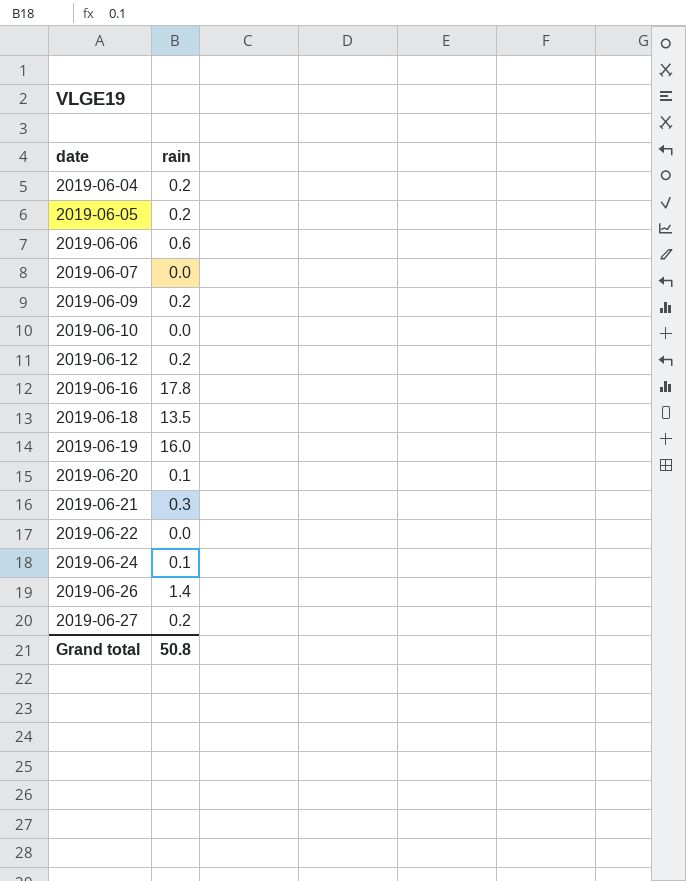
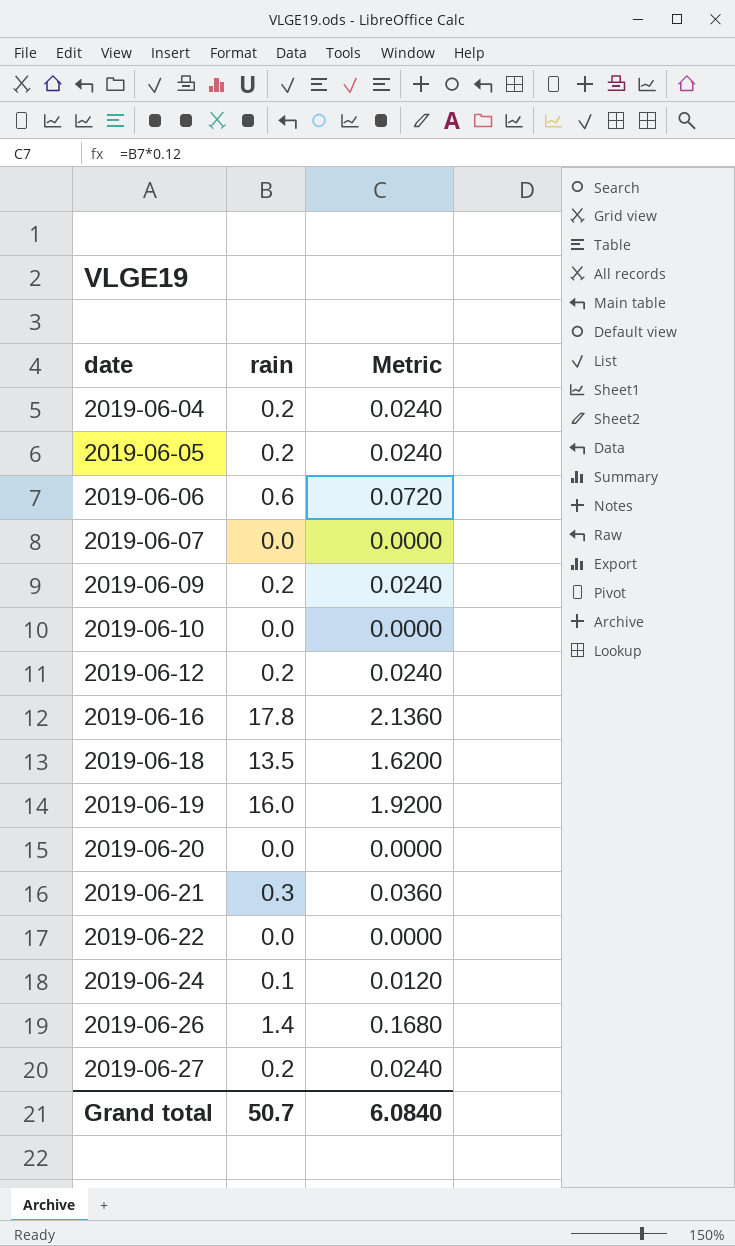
column Metric | formula: none -> [rain] * 0.12
2019-06-20 | rain: 0.1 -> 0.0
Grand total | rain: 50.8 -> 50.7

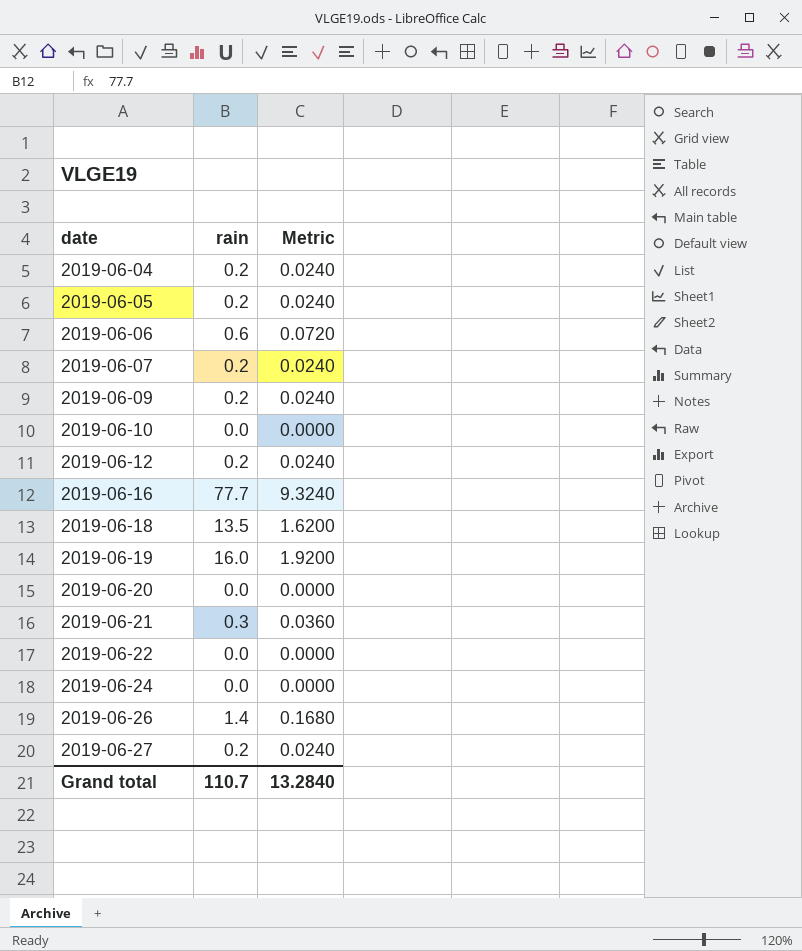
2019-06-07 | rain: 0.0 -> 0.2
2019-06-07 | Metric: 0.0000 -> 0.0240
2019-06-16 | rain: 17.8 -> 77.7
2019-06-16 | Metric: 2.1360 -> 9.3240
2019-06-24 | rain: 0.1 -> 0.0
2019-06-24 | Metric: 0.0120 -> 0.0000
Grand total | rain: 50.7 -> 110.7
Grand total | Metric: 6.0840 -> 13.2840

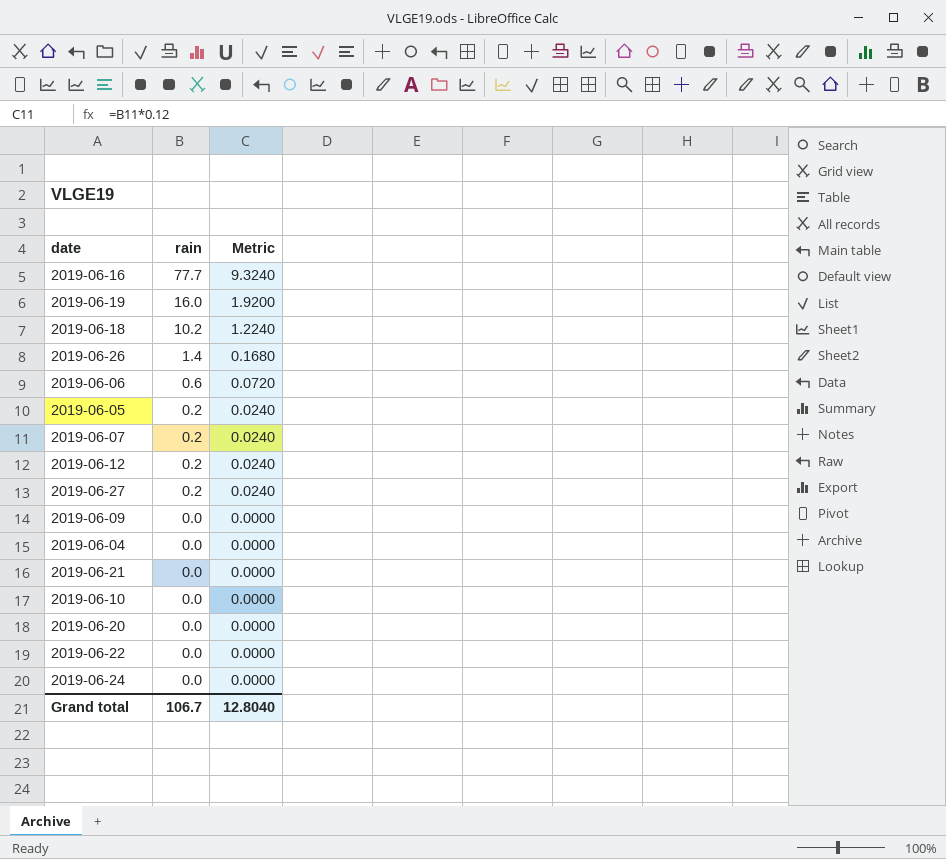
row order: date ascending -> rain descending
2019-06-18 | rain: 13.5 -> 10.2
2019-06-18 | Metric: 1.6200 -> 1.2240
2019-06-09 | rain: 0.2 -> 0.0
2019-06-09 | Metric: 0.0240 -> 0.0000
2019-06-04 | rain: 0.2 -> 0.0
2019-06-04 | Metric: 0.0240 -> 0.0000
2019-06-21 | rain: 0.3 -> 0.0
2019-06-21 | Metric: 0.0360 -> 0.0000
Grand total | rain: 110.7 -> 106.7
Grand total | Metric: 13.2840 -> 12.8040

